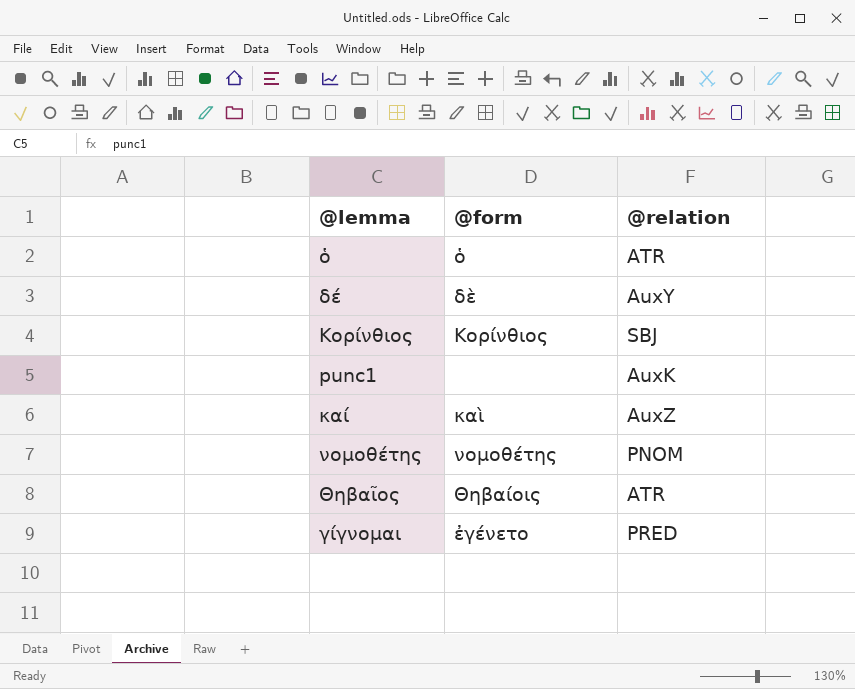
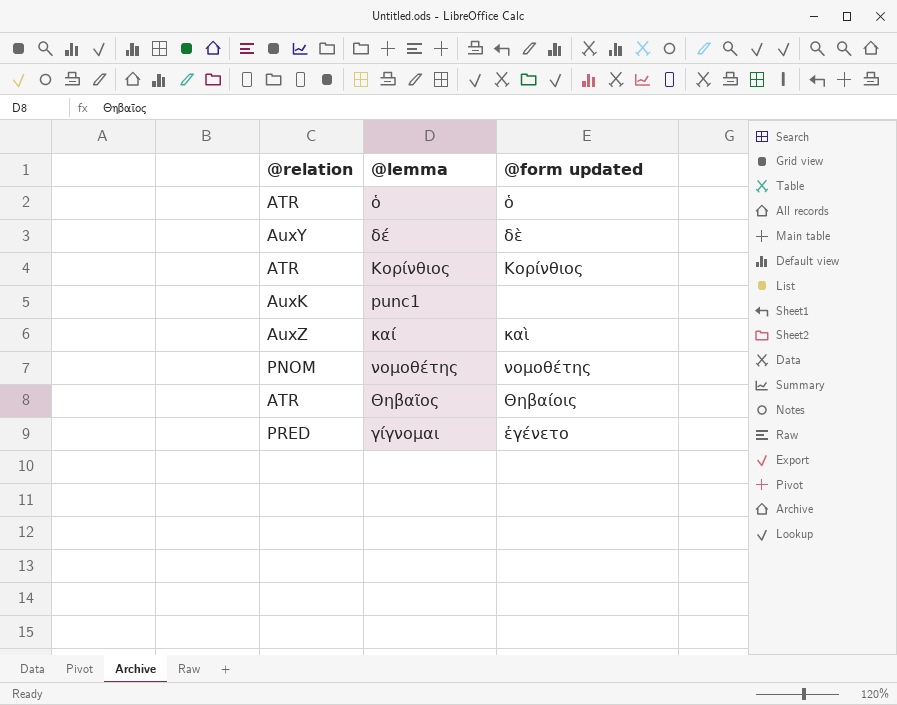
column @relation | position: 3 -> 1
column name: @form -> @form updated
Κορίνθιος | @relation: SBJ -> ATR

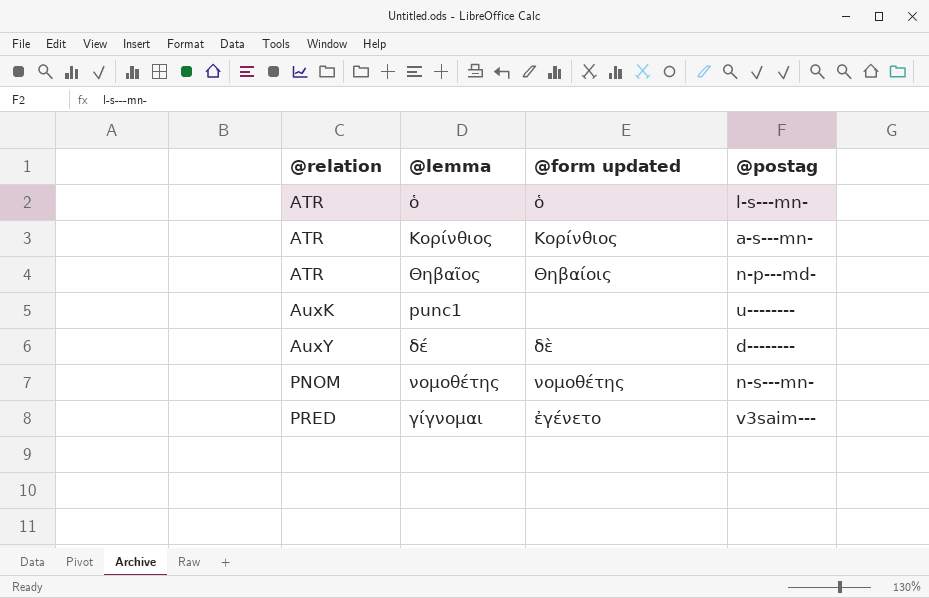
row order: none -> @relation ascending
column @postag | position: none -> 4
row καί: AuxZ | καὶ -> none

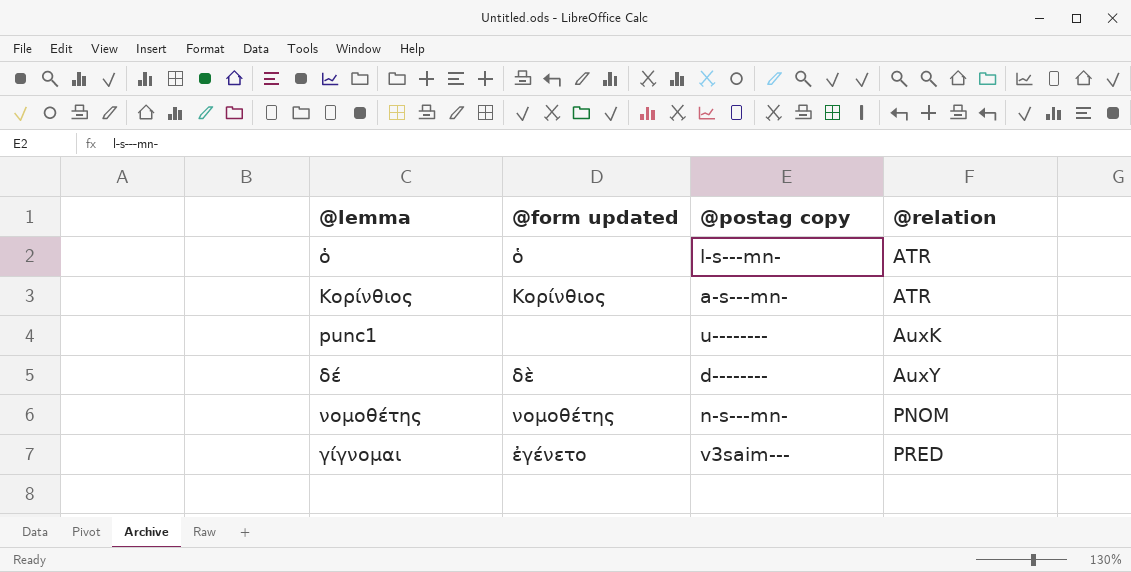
column name: @postag -> @postag copy
column @relation | position: 1 -> 4
row Θηβαῖος: ATR | Θηβαίοις | n-p---md- -> none

